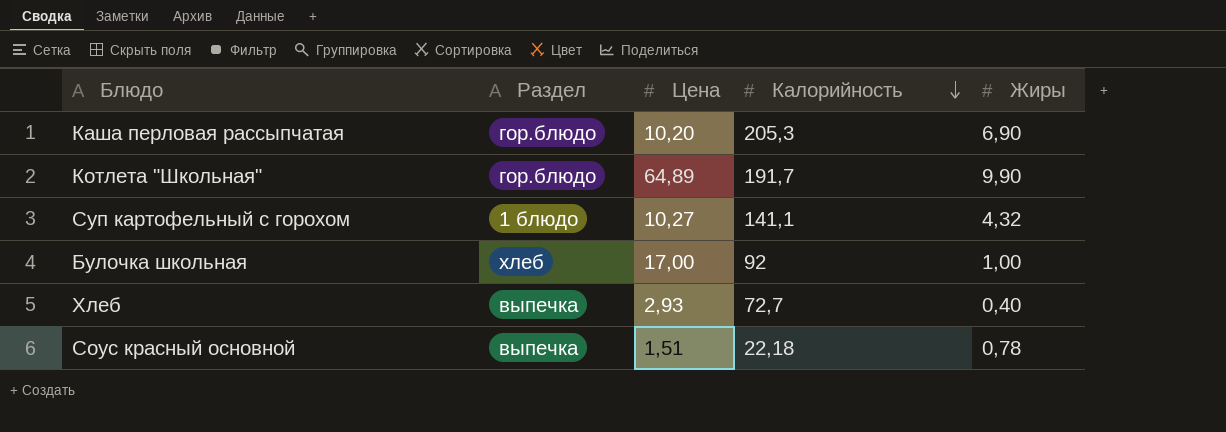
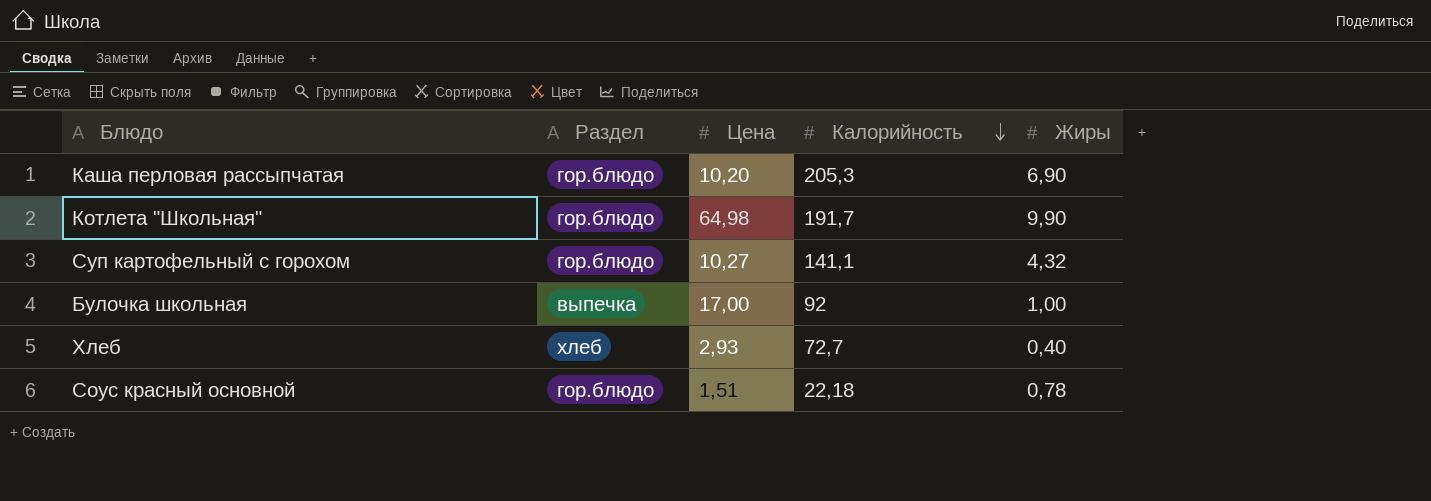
Котлета "Школьная" | Цена: 64,89 -> 64,98
Суп картофельный с горохом | Раздел: 1 блюдо -> гор.блюдо
Булочка школьная | Раздел: хлеб -> выпечка
Хлеб | Раздел: выпечка -> хлеб
Соус красный основной | Раздел: выпечка -> гор.блюдо

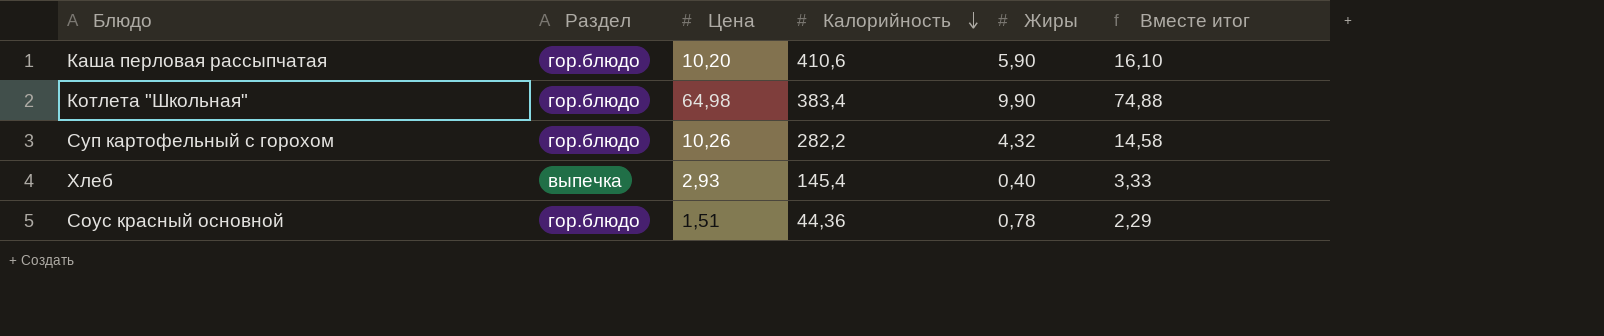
column Вместе итог | formula: none -> [Цена] + [Жиры]
row Булочка школьная: выпечка | 17,00 | 92 | 1,00 -> none
Каша перловая рассыпчатая | Калорийность: 205,3 -> 410,6
Каша перловая рассыпчатая | Жиры: 6,90 -> 5,90
Котлета "Школьная" | Калорийность: 191,7 -> 383,4
Суп картофельный с горохом | Цена: 10,27 -> 10,26
Суп картофельный с горохом | Калорийность: 141,1 -> 282,2
Хлеб | Раздел: хлеб -> выпечка
Хлеб | Калорийность: 72,7 -> 145,4
Соус красный основной | Калорийность: 22,18 -> 44,36

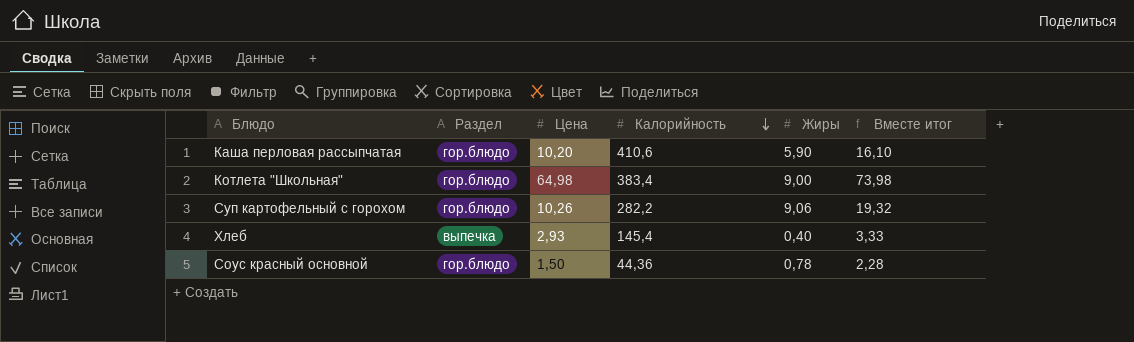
Котлета "Школьная" | Жиры: 9,90 -> 9,00
Котлета "Школьная" | Вместе итог: 74,88 -> 73,98
Суп картофельный с горохом | Жиры: 4,32 -> 9,06
Суп картофельный с горохом | Вместе итог: 14,58 -> 19,32
Соус красный основной | Цена: 1,51 -> 1,50
Соус красный основной | Вместе итог: 2,29 -> 2,28

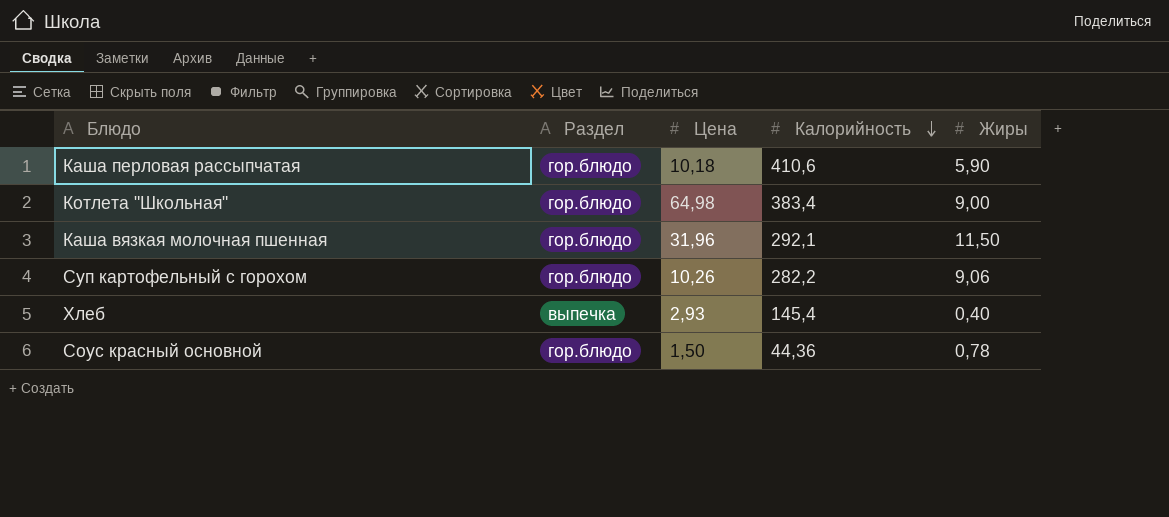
column Вместе итог | formula: [Цена] + [Жиры] -> none
Каша перловая рассыпчатая | Цена: 10,20 -> 10,18
row Каша вязкая молочная пшенная: none -> гор.блюдо | 31,96 | 292,1 | 11,50

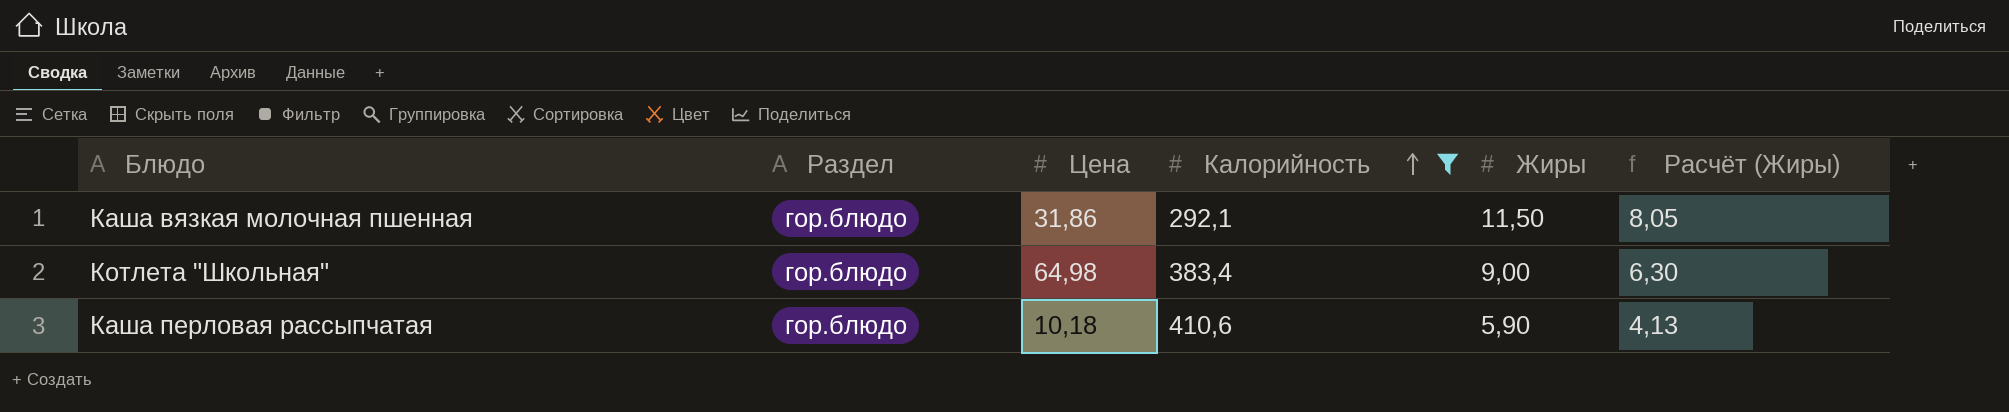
filter: none -> Калорийность >= 292,1
row order: Калорийность descending -> Калорийность ascending
column Расчёт (Жиры) | formula: none -> [Жиры] * 0,7
Каша вязкая молочная пшенная | Цена: 31,96 -> 31,86

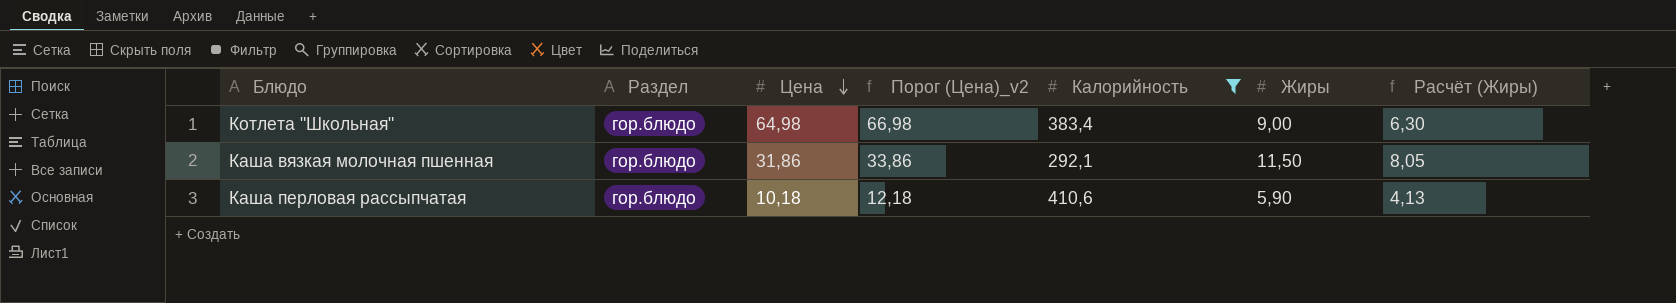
row order: Калорийность ascending -> Цена descending
column Порог (Цена)_v2 | formula: none -> [Цена] + 2

